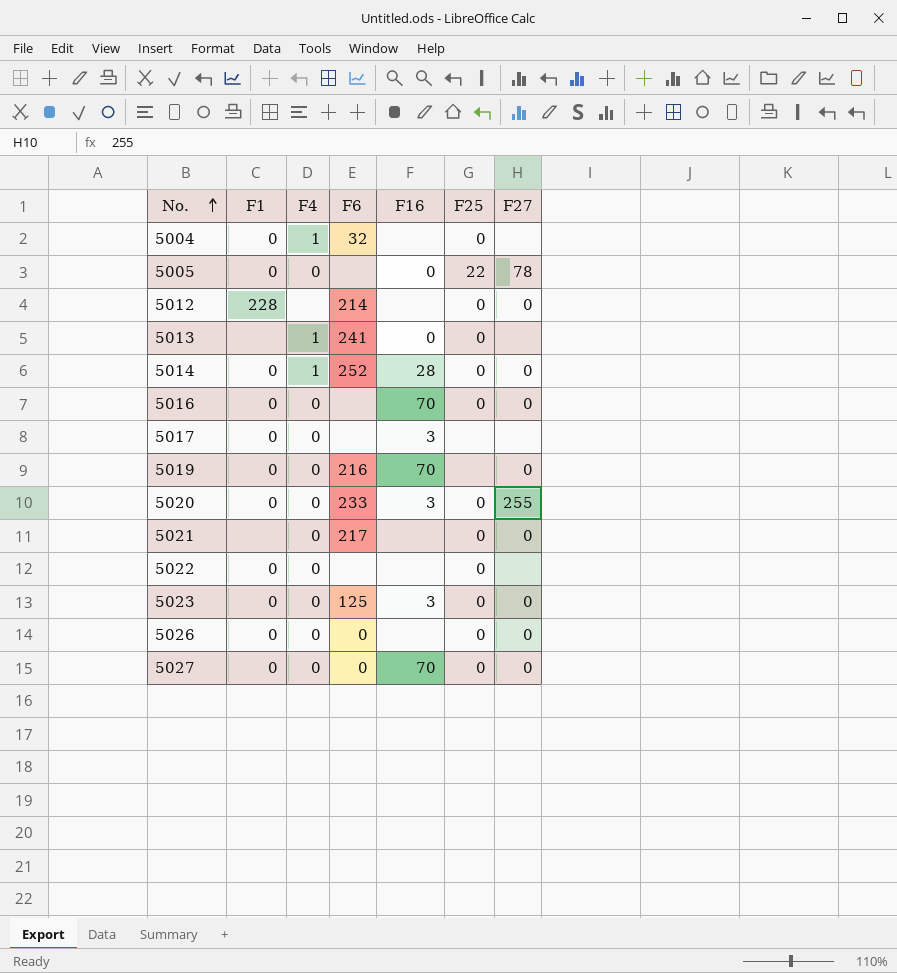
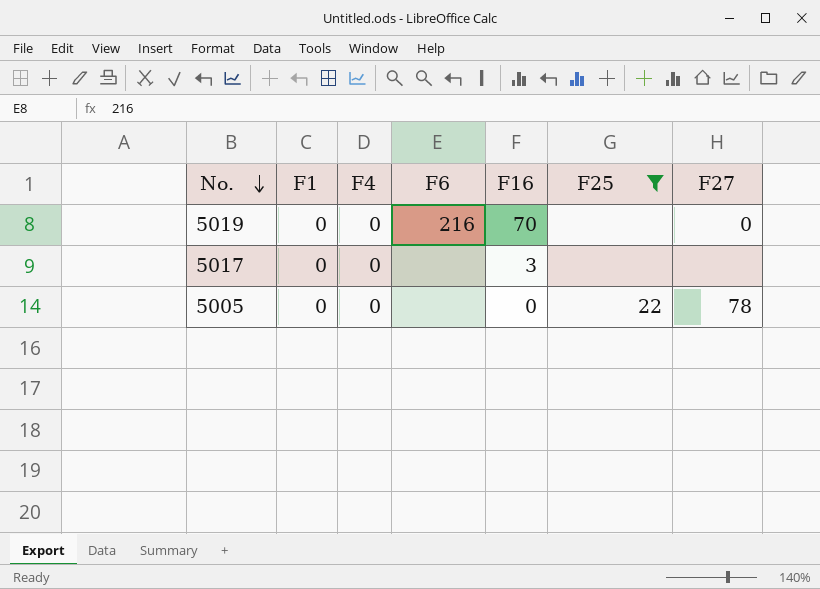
filter: none -> F25 != 0
row order: No. ascending -> No. descending

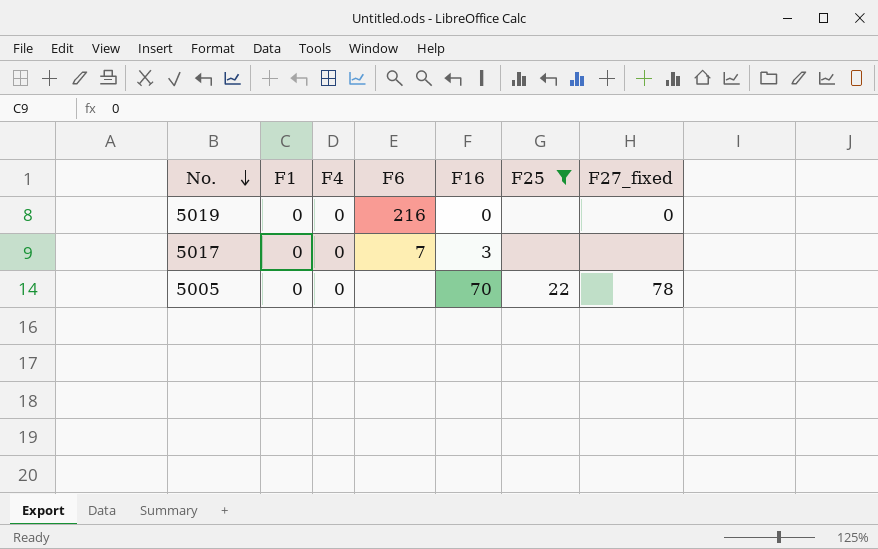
column name: F27 -> F27_fixed
5019 | F16: 70 -> 0
5017 | F6: none -> 7
5005 | F16: 0 -> 70

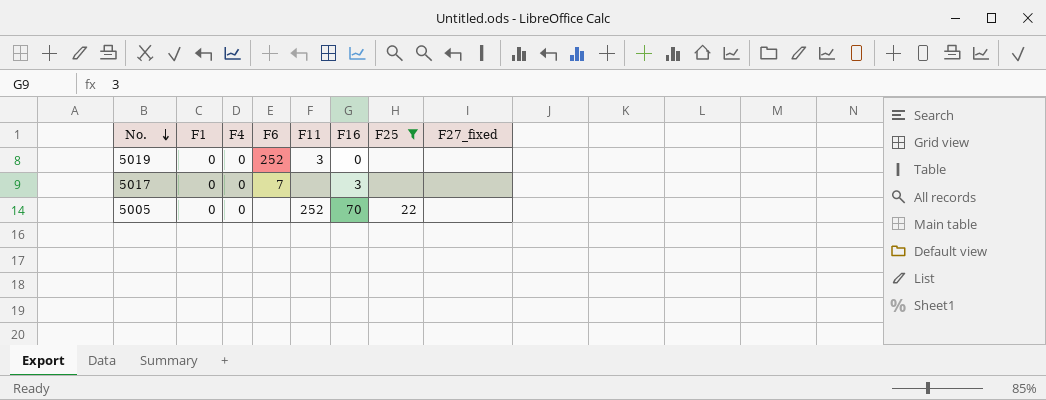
column F11 | position: none -> 5
5019 | F6: 216 -> 252
5019 | F27_fixed: 0 -> none
5005 | F27_fixed: 78 -> none

